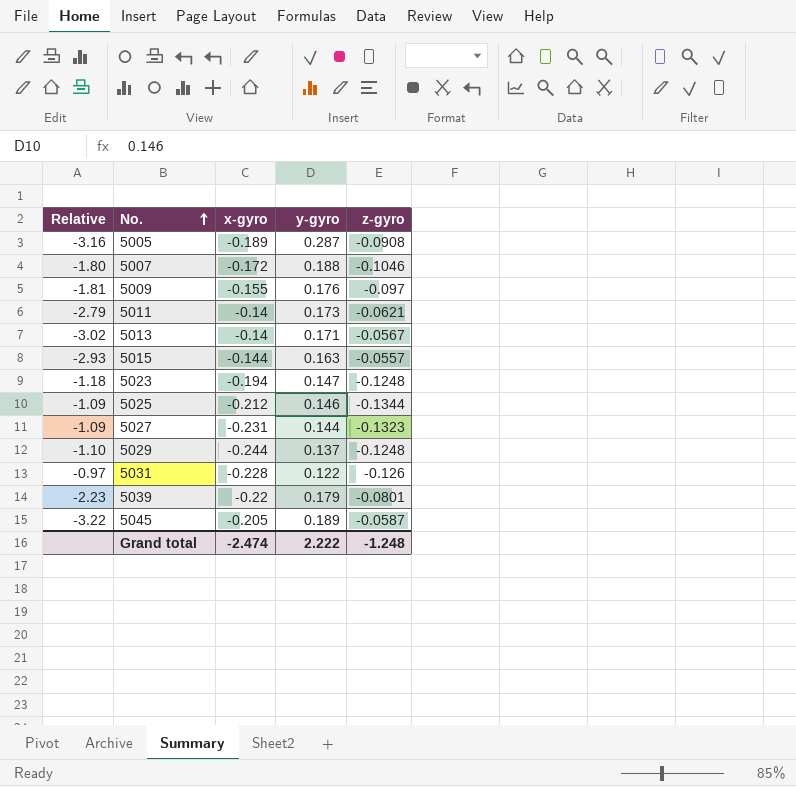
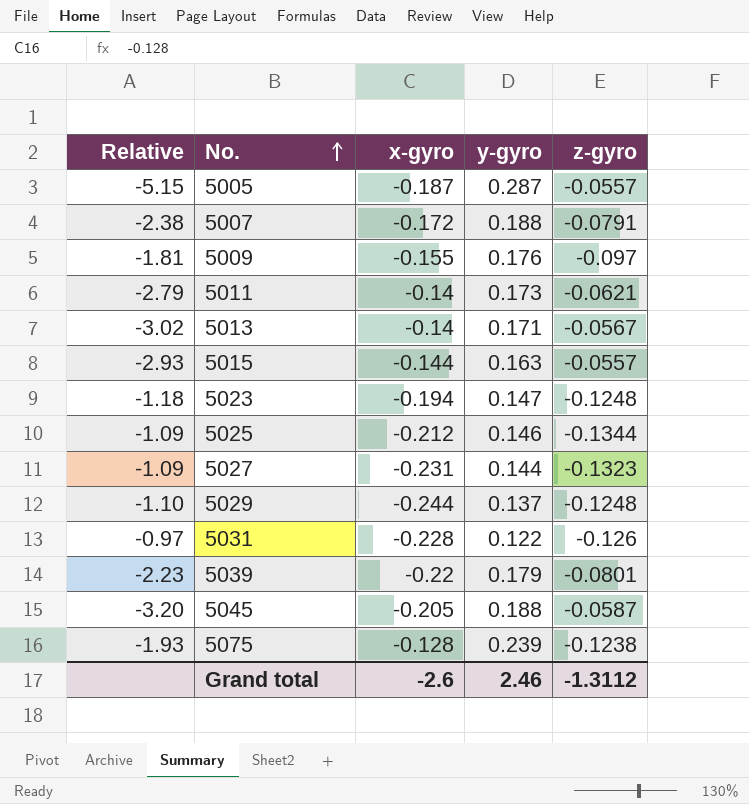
5005 | Relative: -3.16 -> -5.15
5005 | x-gyro: -0.189 -> -0.187
5005 | z-gyro: -0.0908 -> -0.0557
5007 | Relative: -1.80 -> -2.38
5007 | z-gyro: -0.1046 -> -0.0791
5045 | Relative: -3.22 -> -3.20
5045 | y-gyro: 0.189 -> 0.188
row 5075: none -> -1.93 | -0.128 | 0.239 | -0.1238
Grand total | x-gyro: -2.474 -> -2.6
Grand total | y-gyro: 2.222 -> 2.46
Grand total | z-gyro: -1.248 -> -1.3112

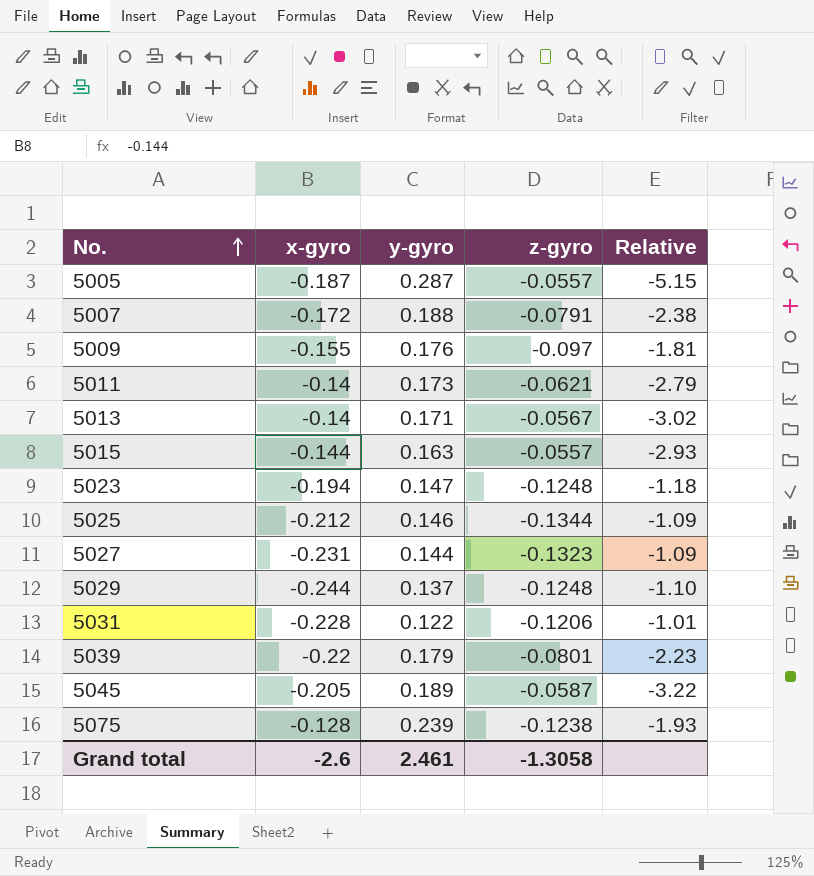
column Relative | position: 1 -> 5
5031 | z-gyro: -0.126 -> -0.1206
5031 | Relative: -0.97 -> -1.01
5045 | y-gyro: 0.188 -> 0.189
5045 | Relative: -3.20 -> -3.22
Grand total | y-gyro: 2.46 -> 2.461
Grand total | z-gyro: -1.3112 -> -1.3058

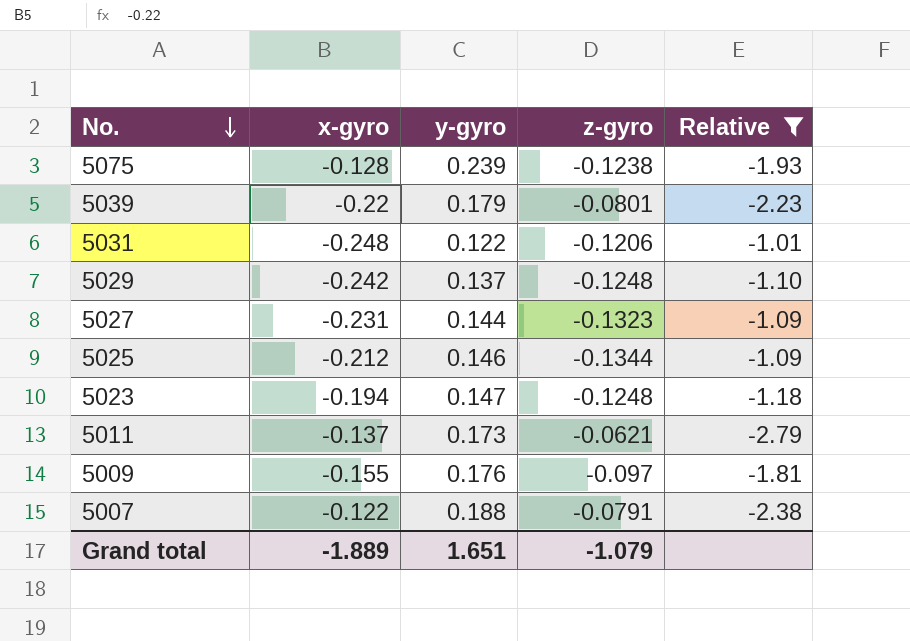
filter: none -> Relative >= -2.79
row order: No. ascending -> No. descending
5031 | x-gyro: -0.228 -> -0.248
5029 | x-gyro: -0.244 -> -0.242
5011 | x-gyro: -0.14 -> -0.137
5007 | x-gyro: -0.172 -> -0.122
Grand total | x-gyro: -2.6 -> -1.889
Grand total | y-gyro: 2.461 -> 1.651
Grand total | z-gyro: -1.3058 -> -1.079

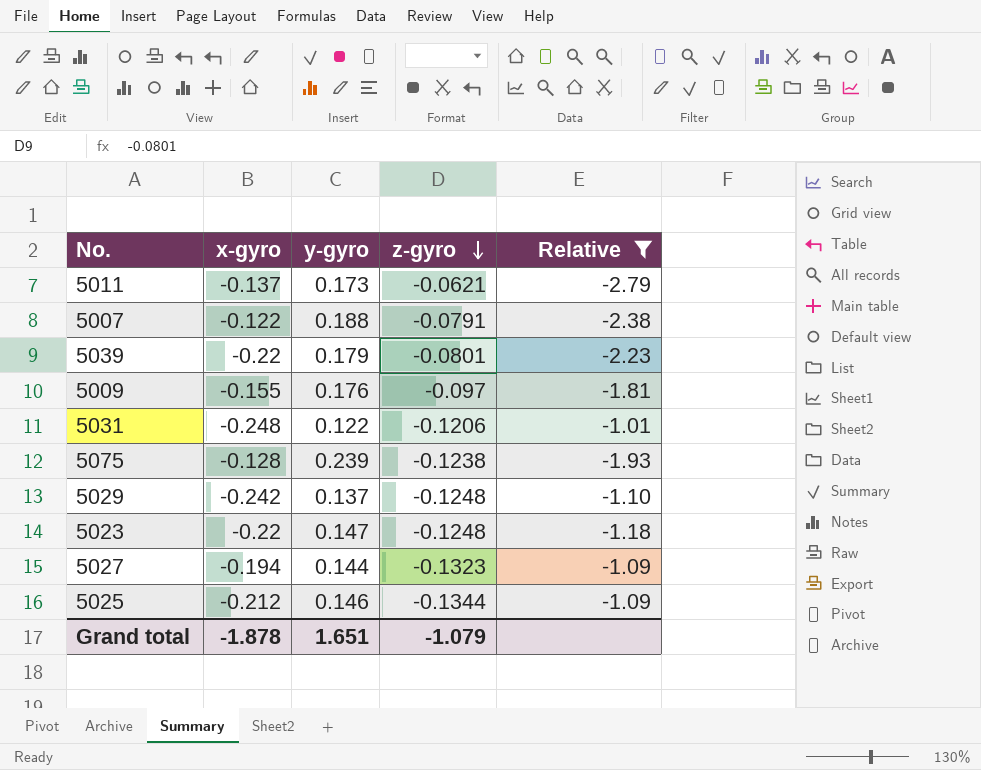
row order: No. descending -> z-gyro descending
5023 | x-gyro: -0.194 -> -0.22
5027 | x-gyro: -0.231 -> -0.194
Grand total | x-gyro: -1.889 -> -1.878

